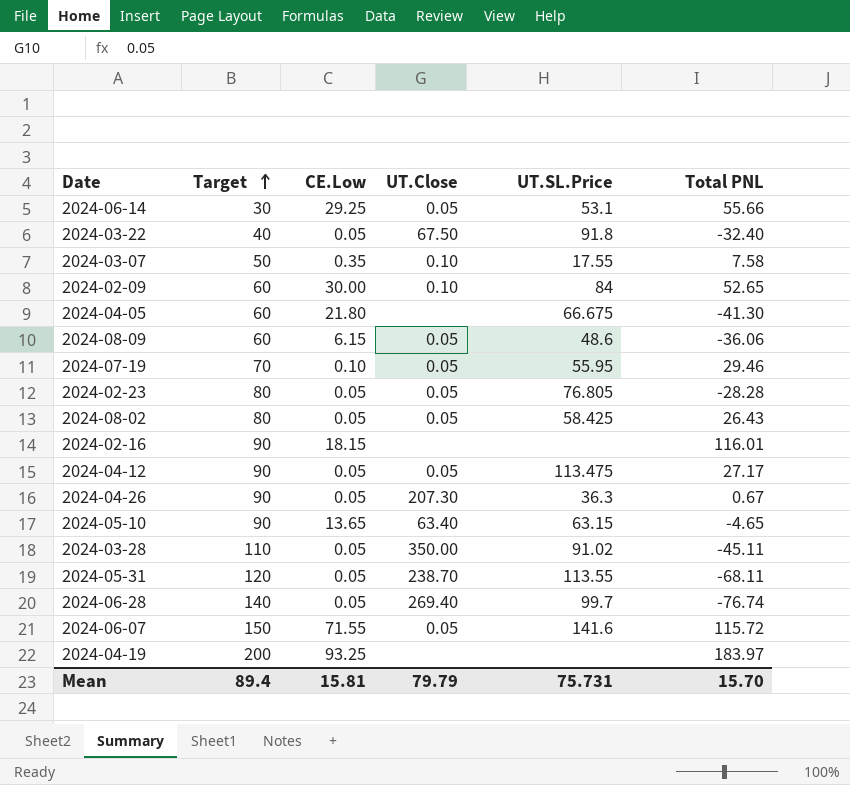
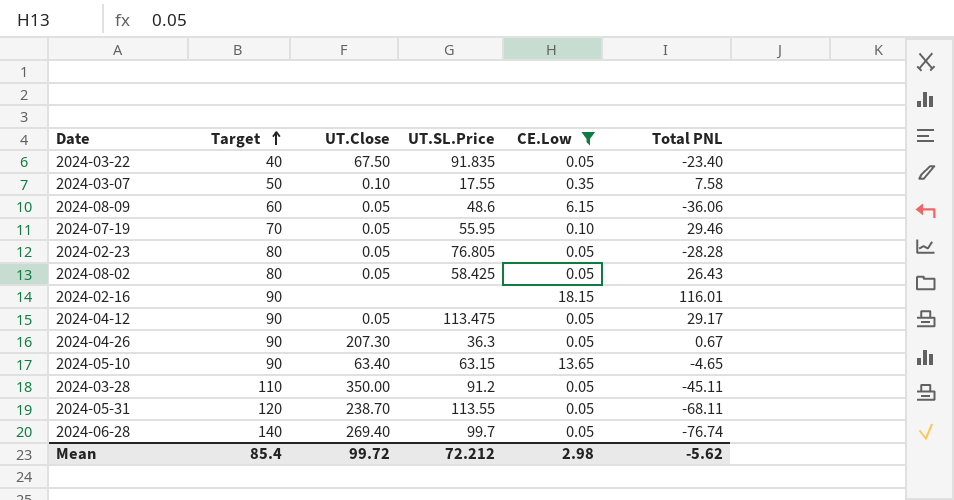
filter: none -> CE.Low <= 18.15
column CE.Low | position: 3 -> 5
2024-03-22 | UT.SL.Price: 91.8 -> 91.835
2024-03-22 | Total PNL: -32.40 -> -23.40
2024-04-12 | Total PNL: 27.17 -> 29.17
2024-03-28 | UT.SL.Price: 91.02 -> 91.2
Mean | Target: 89.4 -> 85.4
Mean | UT.Close: 79.79 -> 99.72
Mean | UT.SL.Price: 75.731 -> 72.212
Mean | CE.Low: 15.81 -> 2.98
Mean | Total PNL: 15.70 -> -5.62

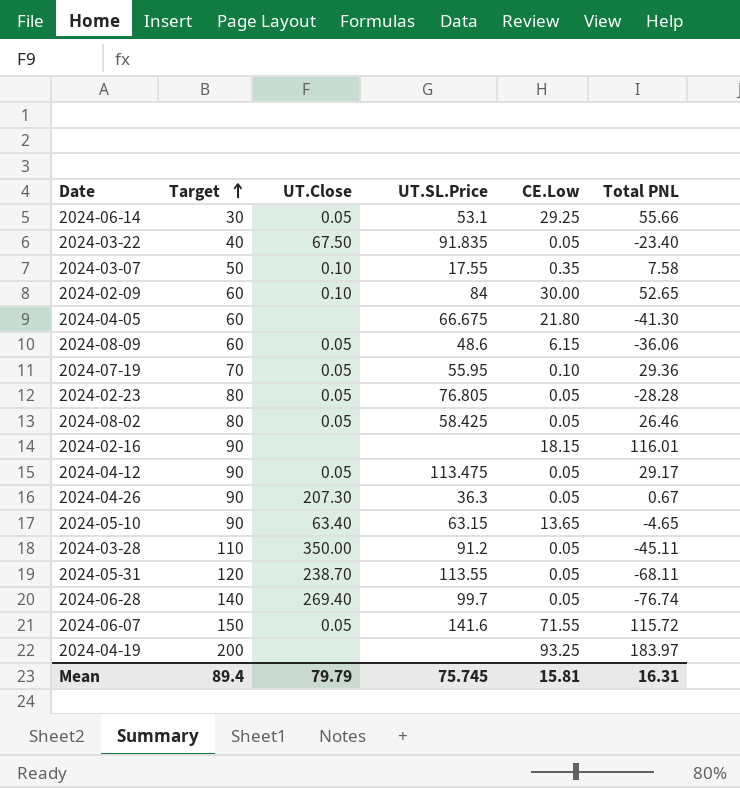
filter: CE.Low <= 18.15 -> none
2024-07-19 | Total PNL: 29.46 -> 29.36
2024-08-02 | Total PNL: 26.43 -> 26.46
Mean | Target: 85.4 -> 89.4
Mean | UT.Close: 99.72 -> 79.79
Mean | UT.SL.Price: 72.212 -> 75.745
Mean | CE.Low: 2.98 -> 15.81
Mean | Total PNL: -5.62 -> 16.31

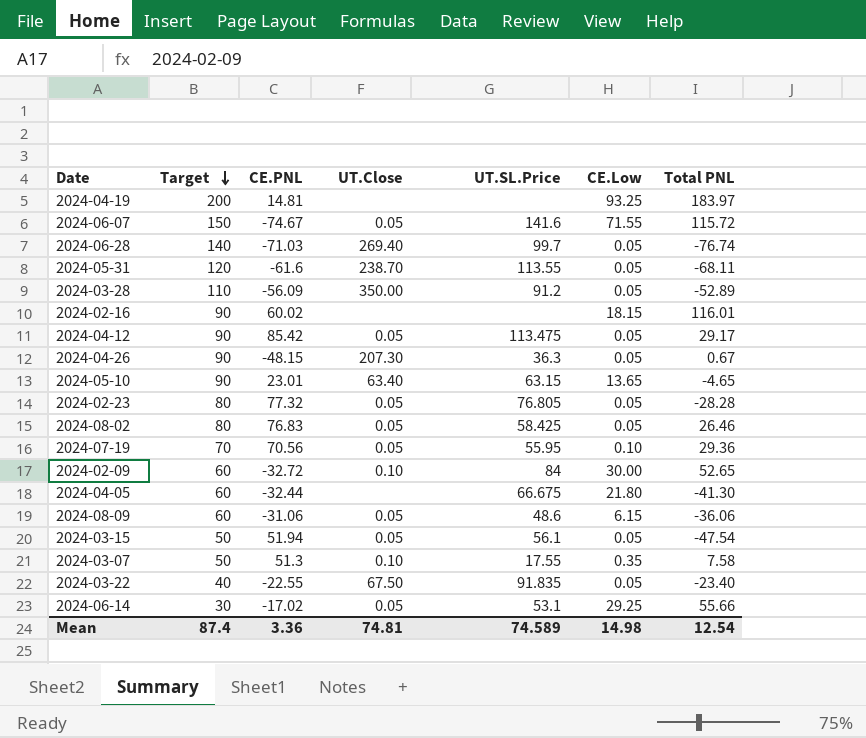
row order: Target ascending -> Target descending
column CE.PNL | position: none -> 3
2024-03-28 | Total PNL: -45.11 -> -52.89
row 2024-03-15: none -> 50 | 51.94 | 0.05 | 56.1 | 0.05 | -47.54
Mean | Target: 89.4 -> 87.4
Mean | UT.Close: 79.79 -> 74.81
Mean | UT.SL.Price: 75.745 -> 74.589
Mean | CE.Low: 15.81 -> 14.98
Mean | Total PNL: 16.31 -> 12.54

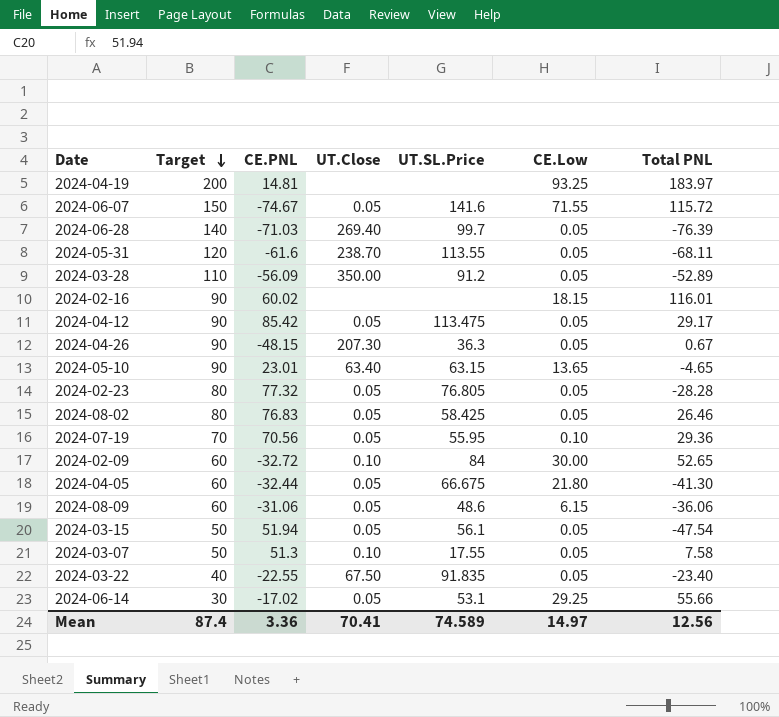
2024-06-28 | Total PNL: -76.74 -> -76.39
2024-04-05 | UT.Close: none -> 0.05
2024-03-07 | CE.Low: 0.35 -> 0.05
Mean | UT.Close: 74.81 -> 70.41
Mean | CE.Low: 14.98 -> 14.97
Mean | Total PNL: 12.54 -> 12.56

